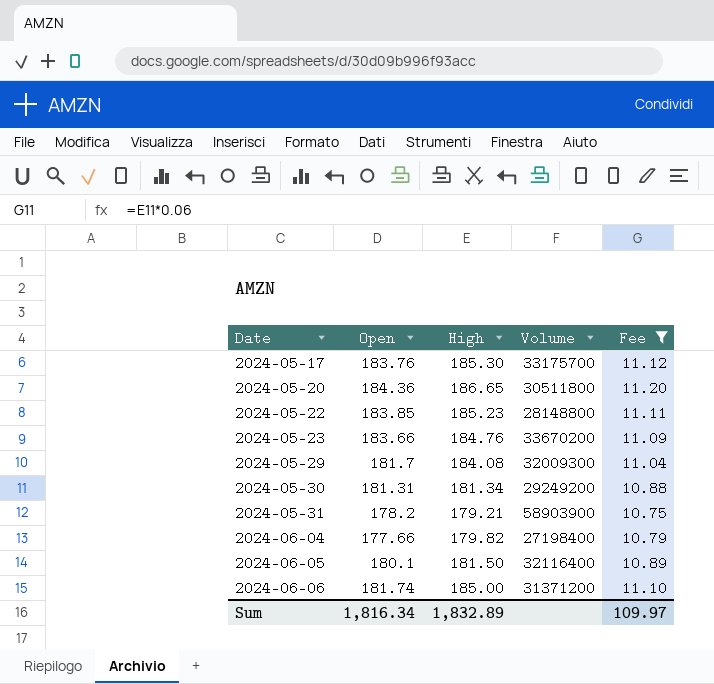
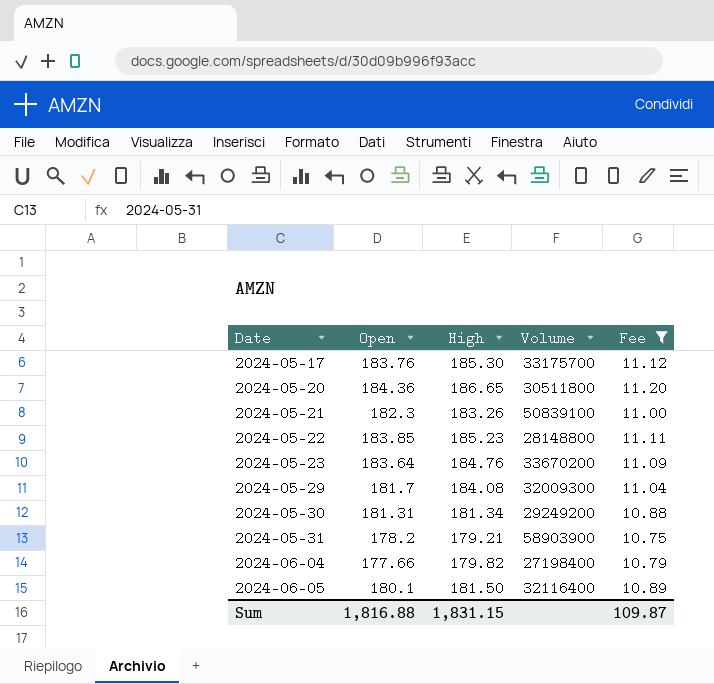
row 2024-06-06: 181.74 | 185.00 | 31371200 | 11.10 -> none
row 2024-05-21: none -> 182.3 | 183.26 | 50839100 | 11.00
2024-05-23 | Open: 183.66 -> 183.64
Sum | Open: 1,816.34 -> 1,816.88
Sum | High: 1,832.89 -> 1,831.15
Sum | Fee: 109.97 -> 109.87

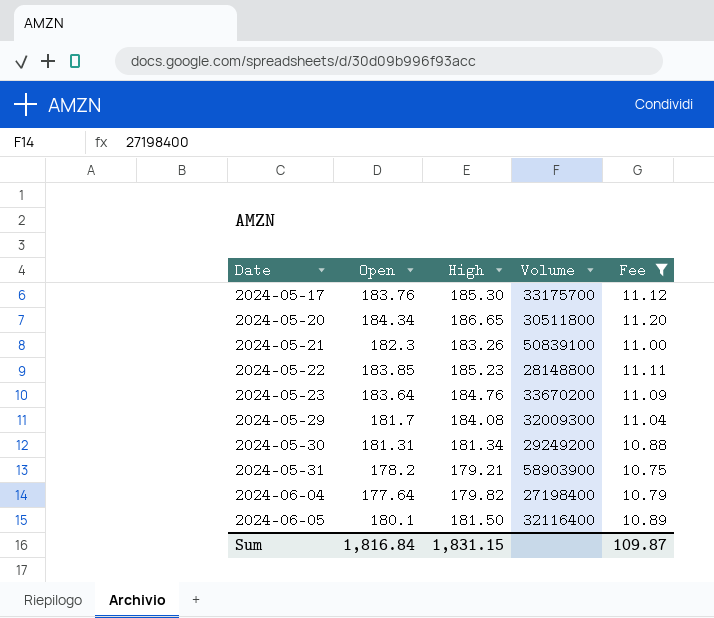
2024-05-20 | Open: 184.36 -> 184.34
2024-06-04 | Open: 177.66 -> 177.64
Sum | Open: 1,816.88 -> 1,816.84

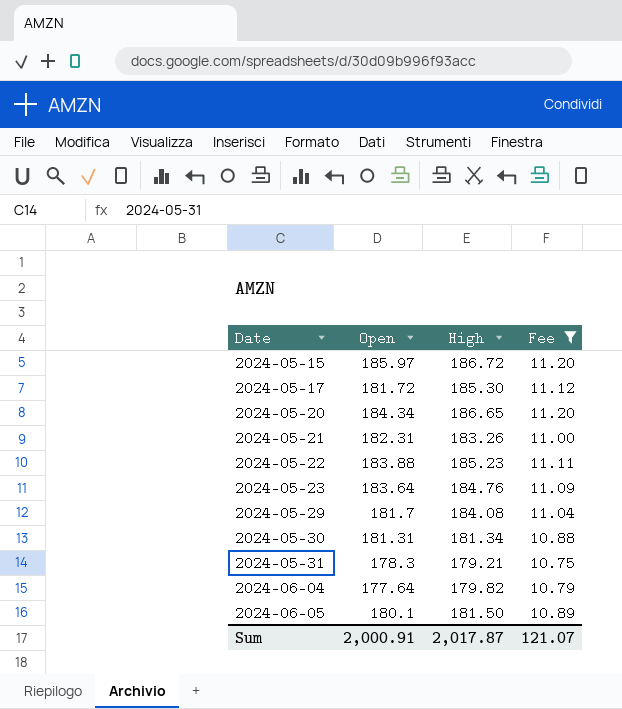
column Volume | position: 4 -> none
row 2024-05-15: none -> 185.97 | 186.72 | 11.20
2024-05-17 | Open: 183.76 -> 181.72
2024-05-21 | Open: 182.3 -> 182.31
2024-05-22 | Open: 183.85 -> 183.88
2024-05-31 | Open: 178.2 -> 178.3
Sum | Open: 1,816.84 -> 2,000.91
Sum | High: 1,831.15 -> 2,017.87
Sum | Fee: 109.87 -> 121.07

